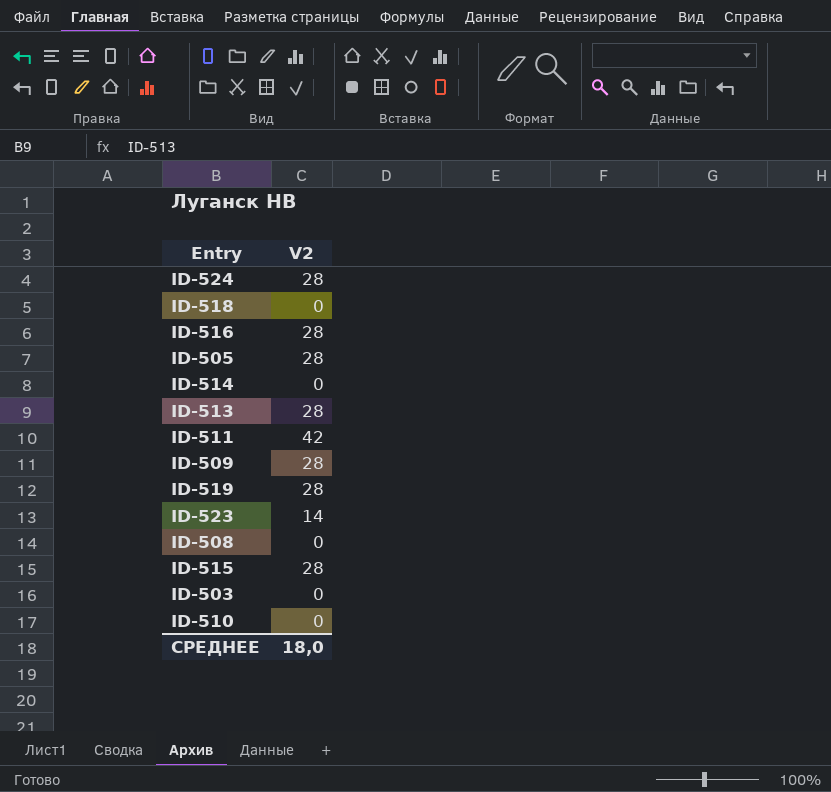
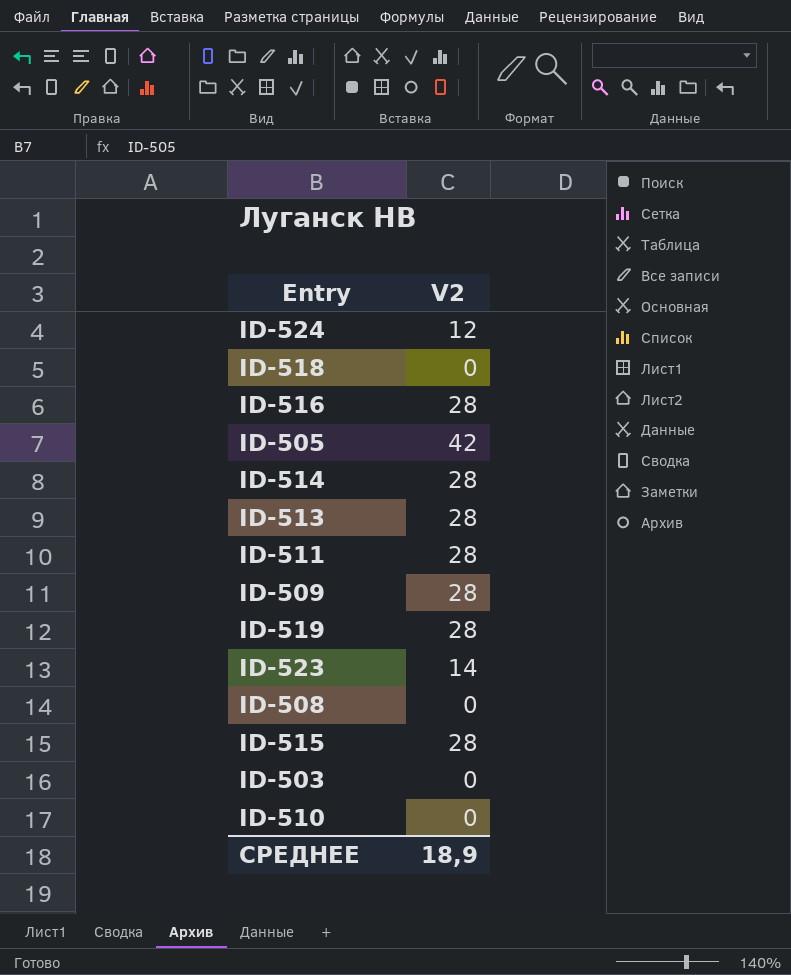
ID-524 | V2: 28 -> 12
ID-505 | V2: 28 -> 42
ID-514 | V2: 0 -> 28
ID-511 | V2: 42 -> 28
СРЕДНЕЕ | V2: 18,0 -> 18,9

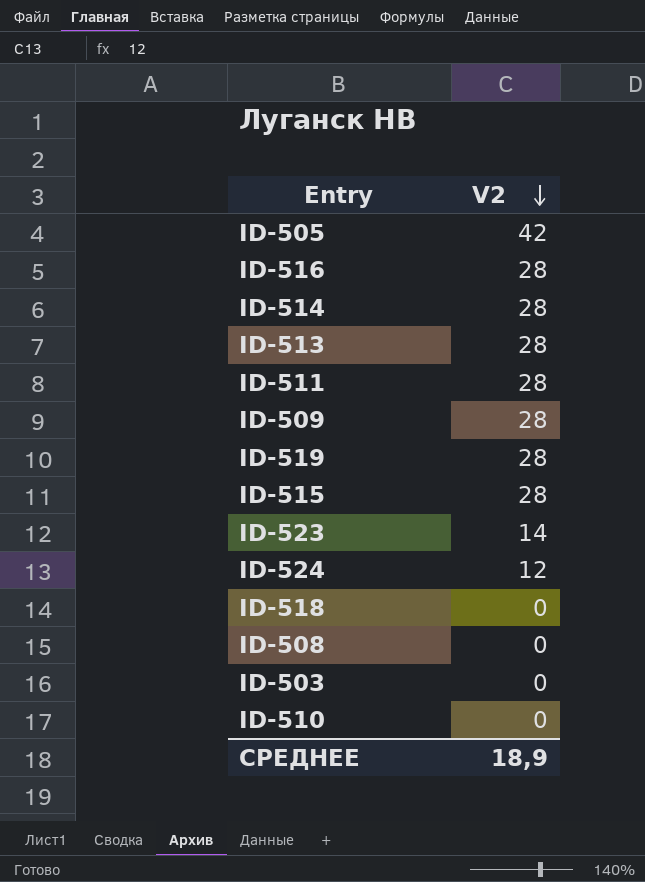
row order: none -> V2 descending

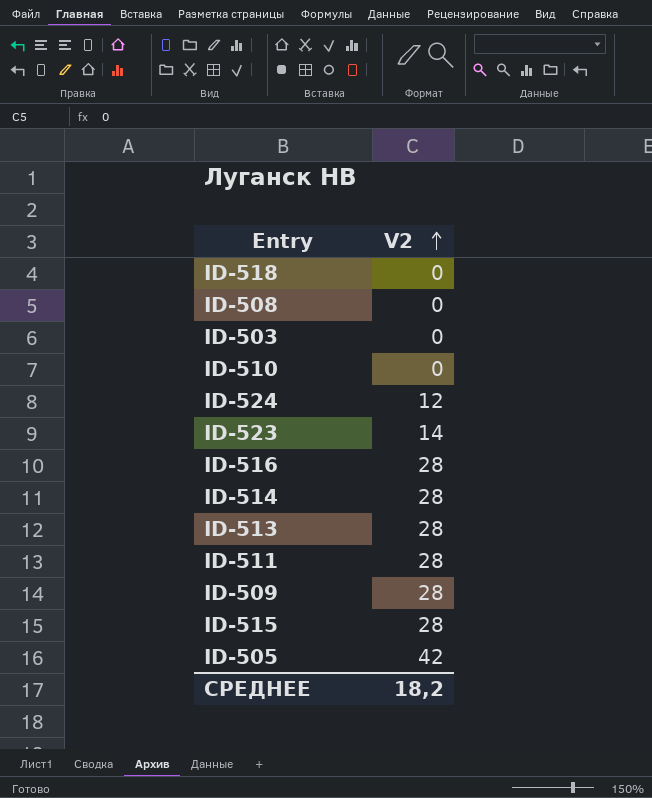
row order: V2 descending -> V2 ascending
row ID-519: 28 -> none
СРЕДНЕЕ | V2: 18,9 -> 18,2

